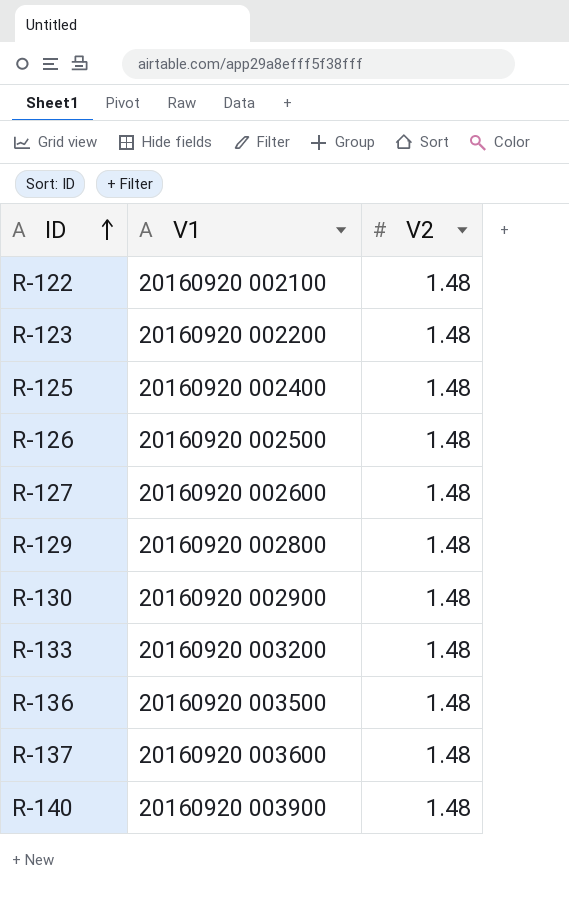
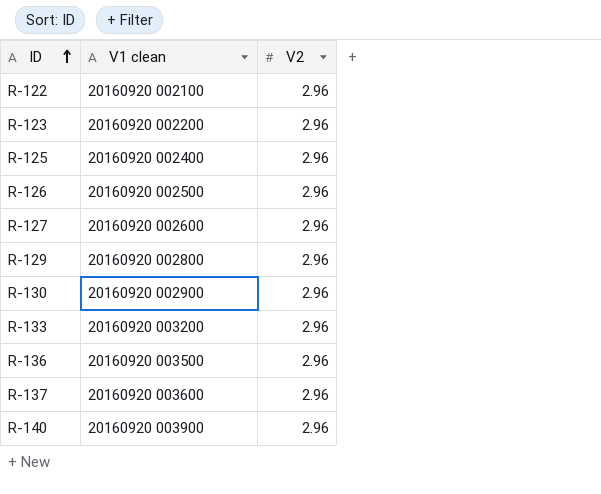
column name: V1 -> V1 clean
R-122 | V2: 1.48 -> 2.96
R-123 | V2: 1.48 -> 2.96
R-125 | V2: 1.48 -> 2.96
R-126 | V2: 1.48 -> 2.96
R-127 | V2: 1.48 -> 2.96
R-129 | V2: 1.48 -> 2.96
R-130 | V2: 1.48 -> 2.96
R-133 | V2: 1.48 -> 2.96
R-136 | V2: 1.48 -> 2.96
R-137 | V2: 1.48 -> 2.96
R-140 | V2: 1.48 -> 2.96

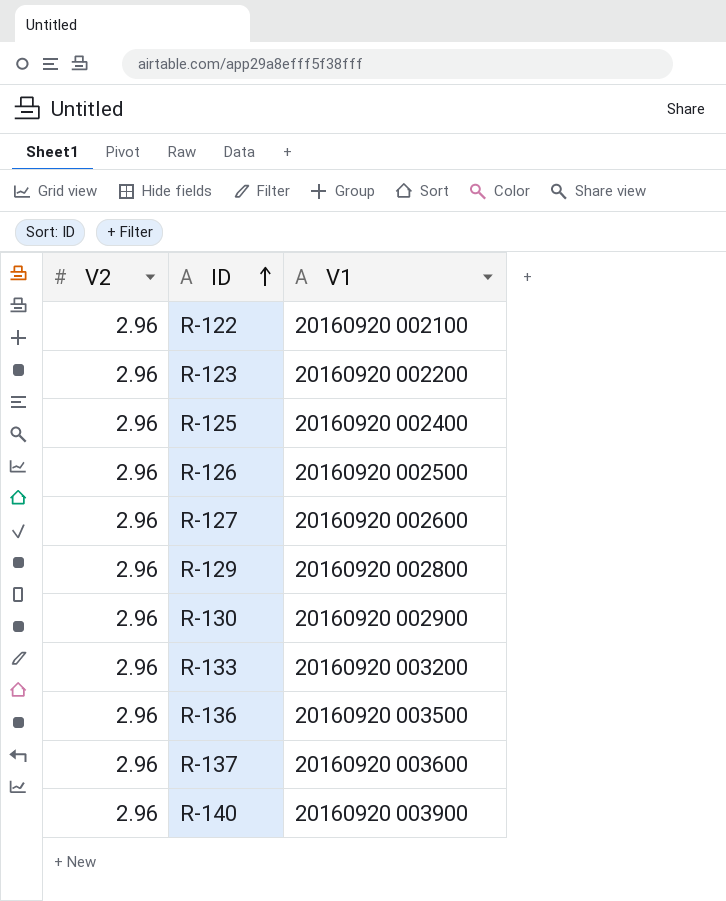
column V2 | position: 3 -> 1
column name: V1 clean -> V1

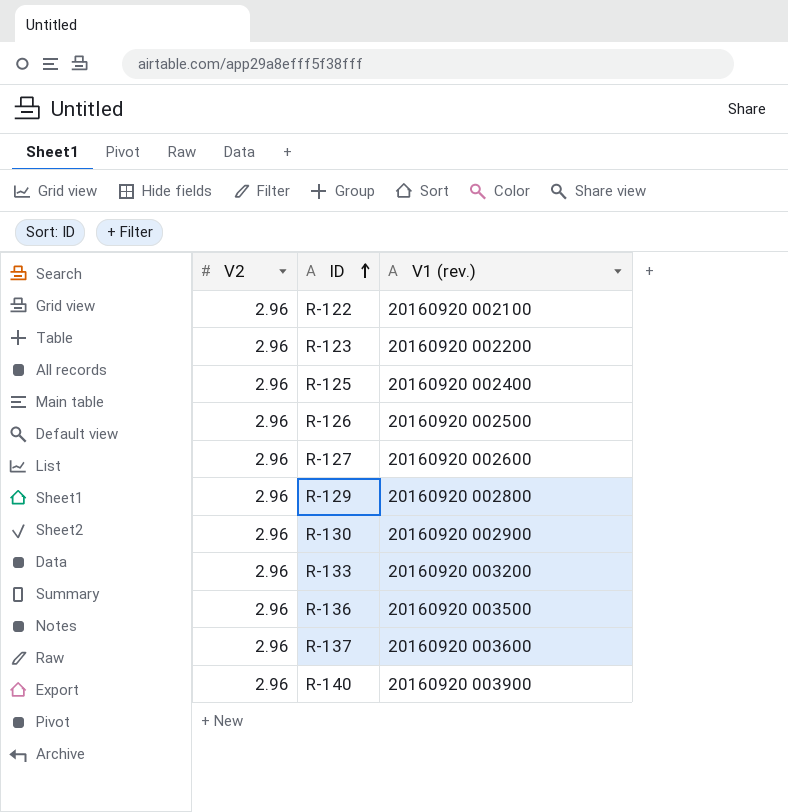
column name: V1 -> V1 (rev.)

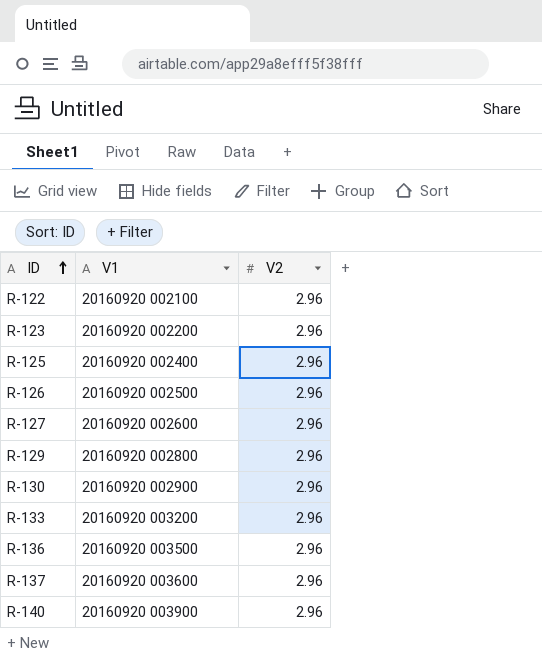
column name: V1 (rev.) -> V1
column V2 | position: 1 -> 3

